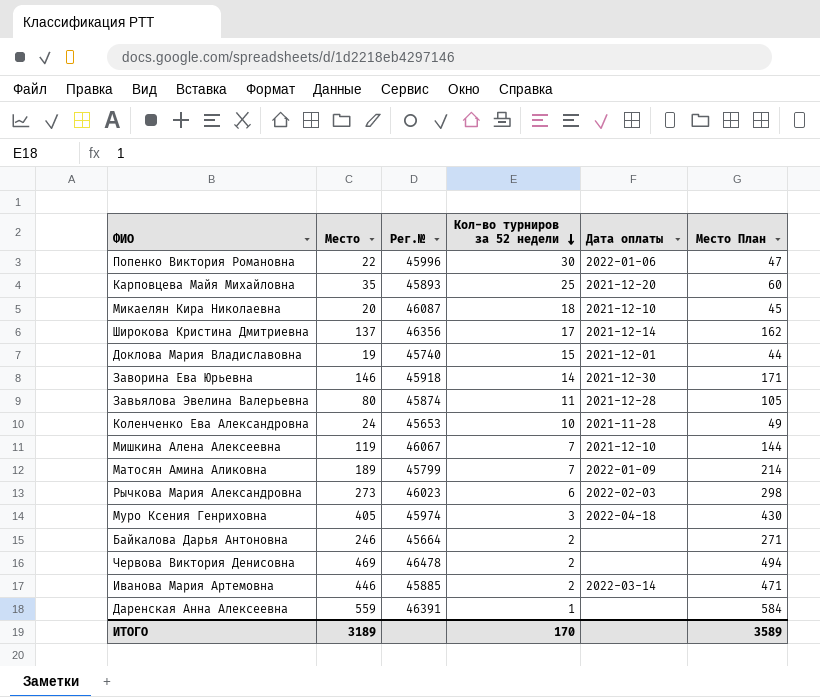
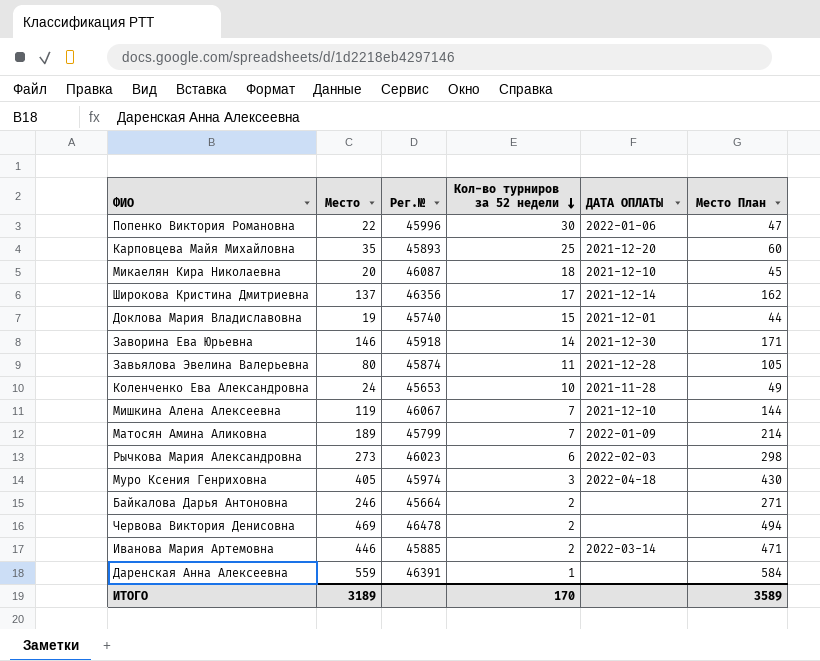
column name: Дата оплаты -> ДАТА ОПЛАТЫ

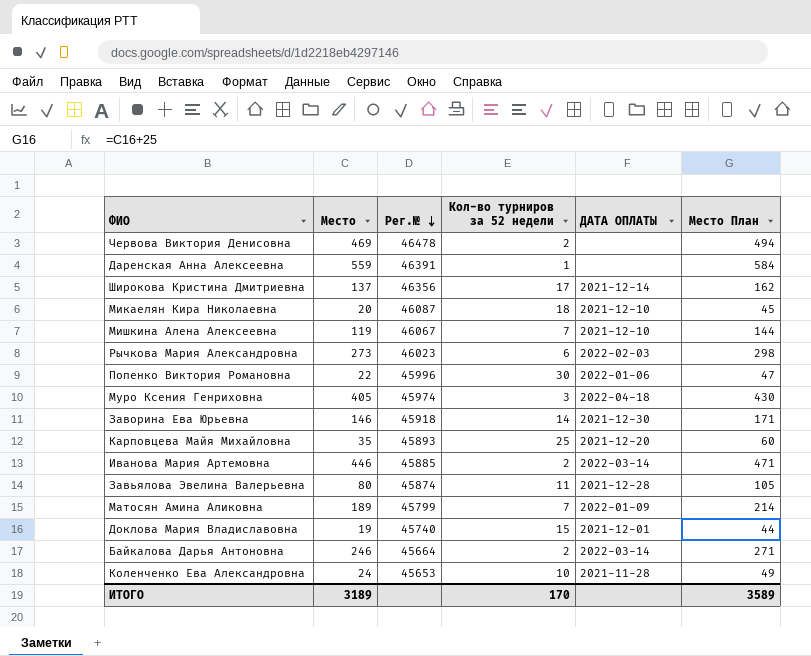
row order: Кол-во турниров за 52 недели descending -> Рег.№ descending
Байкалова Дарья Антоновна | ДАТА ОПЛАТЫ: none -> 2022-03-14

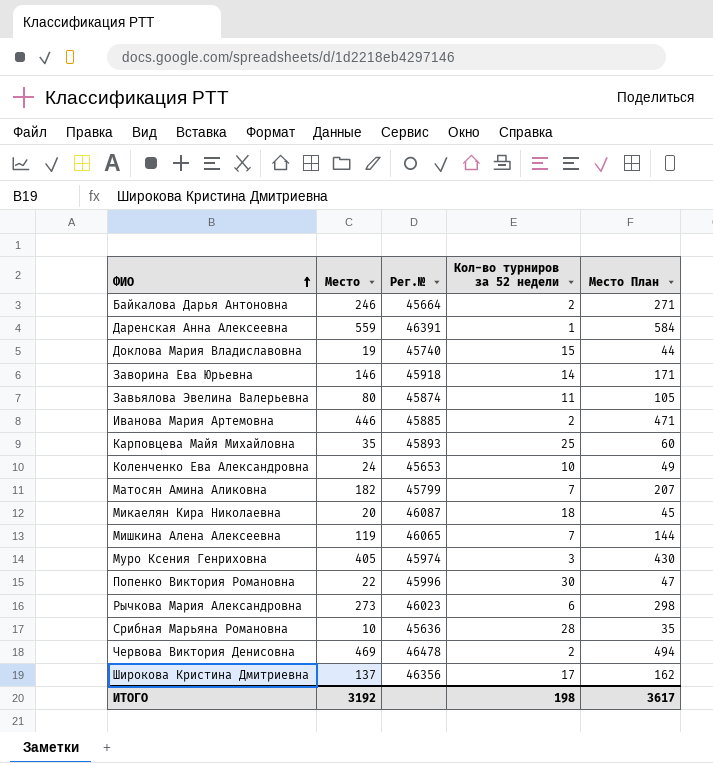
row order: Рег.№ descending -> ФИО ascending
column ДАТА ОПЛАТЫ | position: 5 -> none
Матосян Амина Аликовна | Место: 189 -> 182
Матосян Амина Аликовна | Место План: 214 -> 207
Мишкина Алена Алексеевна | Рег.№: 46067 -> 46065
row Срибная Марьяна Романовна: none -> 10 | 45636 | 28 | 35
ИТОГО | Место: 3189 -> 3192
ИТОГО | Кол-во турниров за 52 недели: 170 -> 198
ИТОГО | Место План: 3589 -> 3617

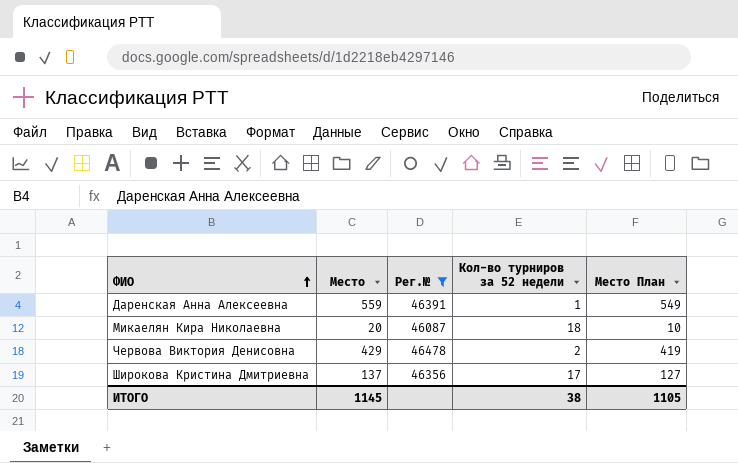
filter: none -> Рег.№ >= 46087
column Место План | formula: [Место] + 25 -> [Место] - 10
Червова Виктория Денисовна | Место: 469 -> 429
ИТОГО | Место: 3192 -> 1145
ИТОГО | Кол-во турниров за 52 недели: 198 -> 38
ИТОГО | Место План: 3617 -> 1105

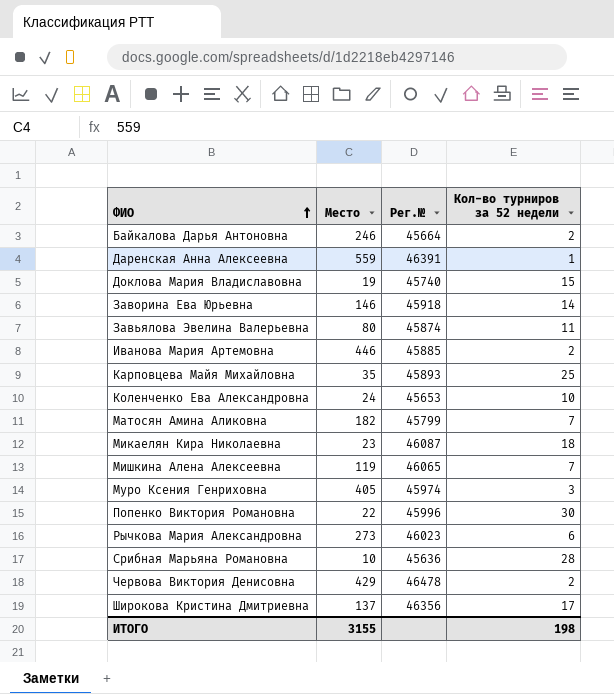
filter: Рег.№ >= 46087 -> none
column Место План | formula: [Место] - 10 -> none
Микаелян Кира Николаевна | Место: 20 -> 23
ИТОГО | Место: 1145 -> 3155
ИТОГО | Кол-во турниров за 52 недели: 38 -> 198

